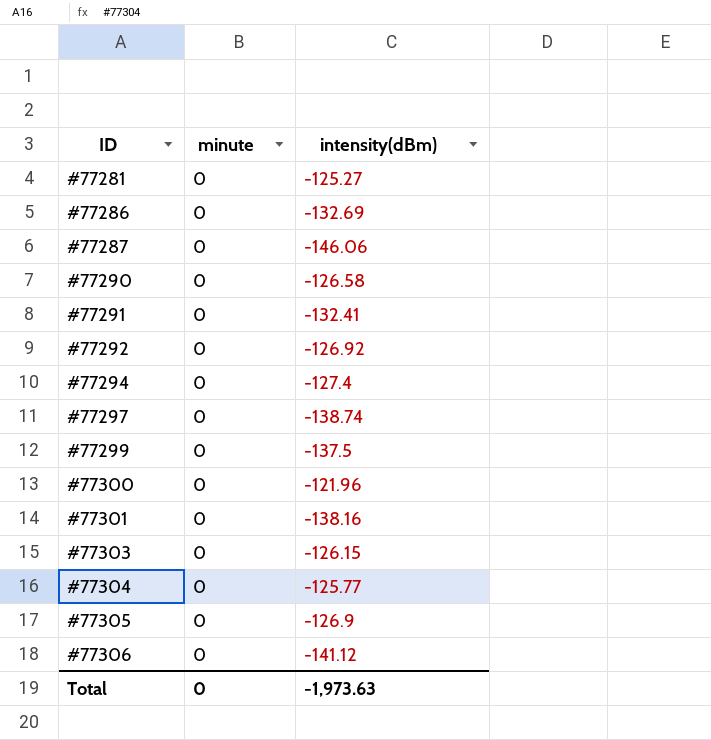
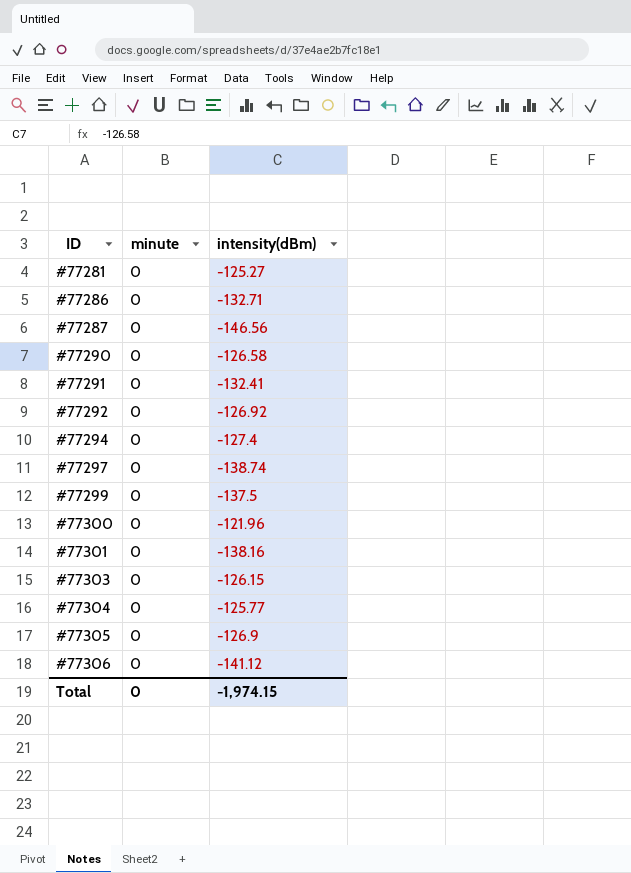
#77286 | intensity(dBm): -132.69 -> -132.71
#77287 | intensity(dBm): -146.06 -> -146.56
Total | intensity(dBm): -1,973.63 -> -1,974.15

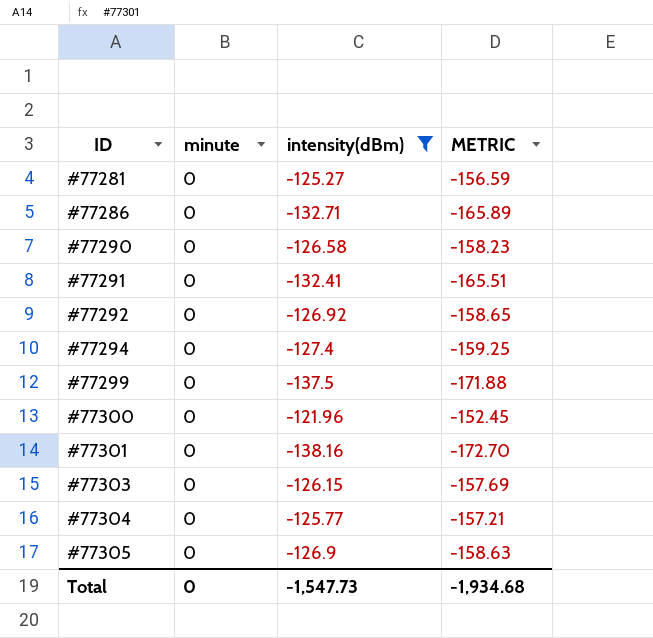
filter: none -> intensity(dBm) >= -138.16
column METRIC | formula: none -> [intensity(dBm)] * 1.25
Total | intensity(dBm): -1,974.15 -> -1,547.73

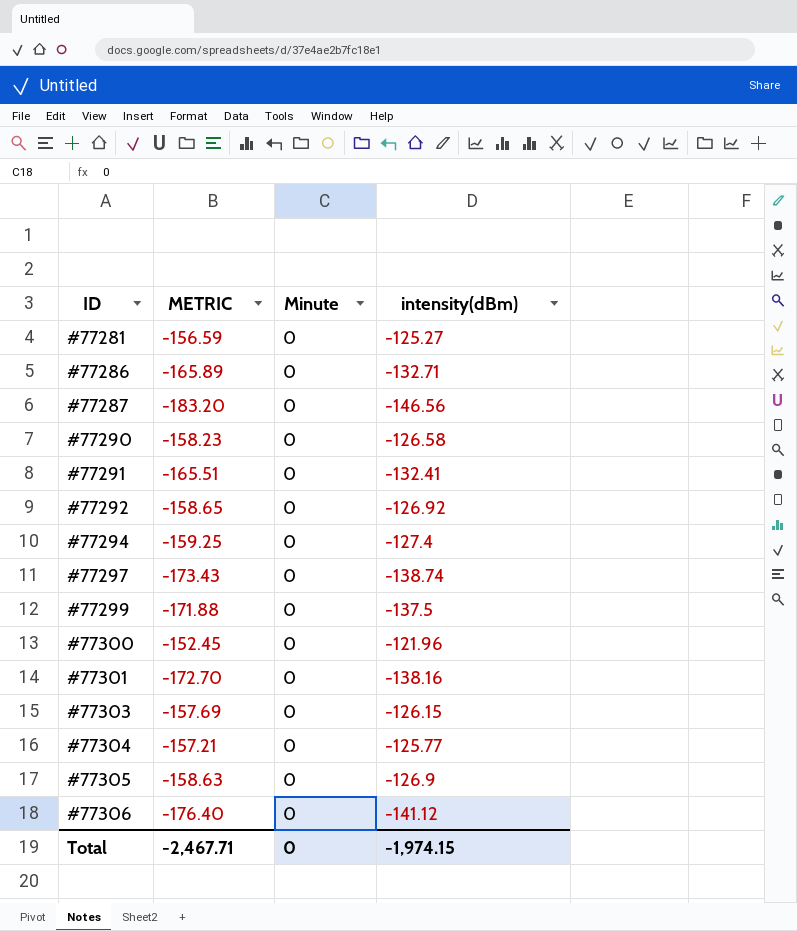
filter: intensity(dBm) >= -138.16 -> none
column METRIC | position: 4 -> 2
column name: minute -> Minute
Total | METRIC: -1,934.68 -> -2,467.71
Total | intensity(dBm): -1,547.73 -> -1,974.15

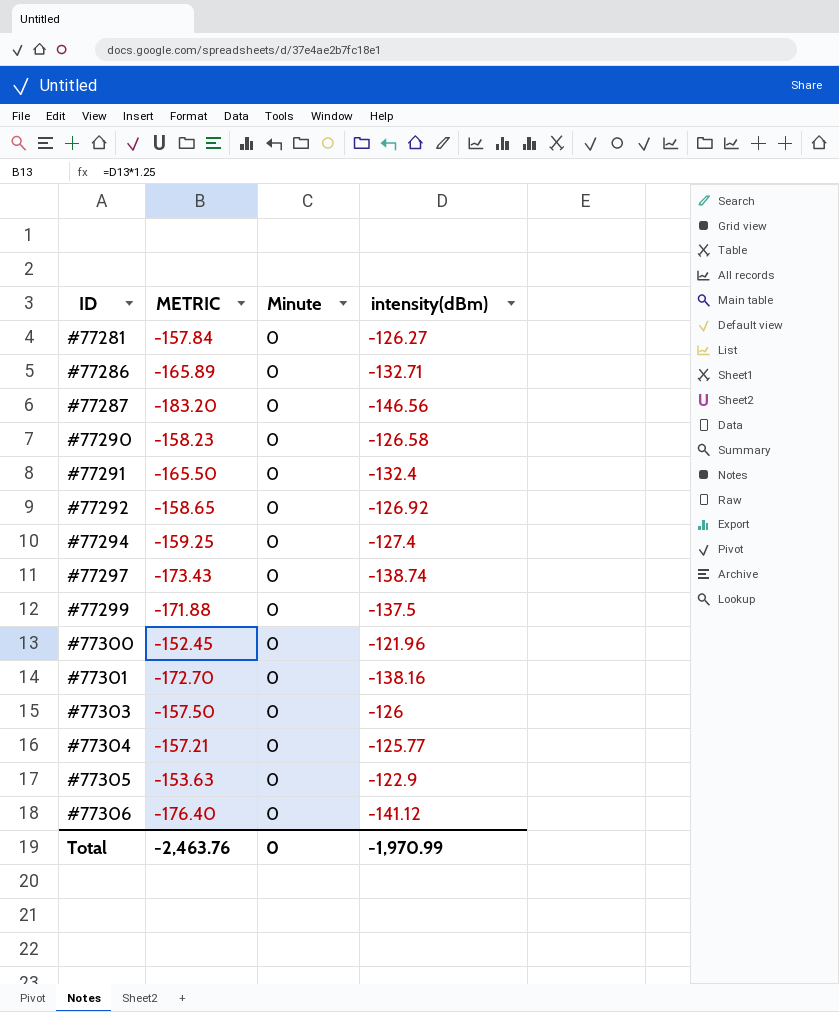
#77281 | METRIC: -156.59 -> -157.84
#77281 | intensity(dBm): -125.27 -> -126.27
#77291 | METRIC: -165.51 -> -165.50
#77291 | intensity(dBm): -132.41 -> -132.4
#77303 | METRIC: -157.69 -> -157.50
#77303 | intensity(dBm): -126.15 -> -126
#77305 | METRIC: -158.63 -> -153.63
#77305 | intensity(dBm): -126.9 -> -122.9
Total | METRIC: -2,467.71 -> -2,463.76
Total | intensity(dBm): -1,974.15 -> -1,970.99

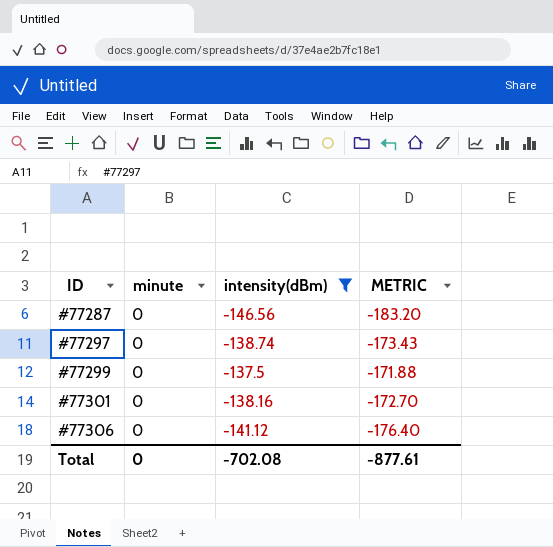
filter: none -> intensity(dBm) <= -137.5
column name: Minute -> minute
column METRIC | position: 2 -> 4
Total | intensity(dBm): -1,970.99 -> -702.08
Total | METRIC: -2,463.76 -> -877.61

